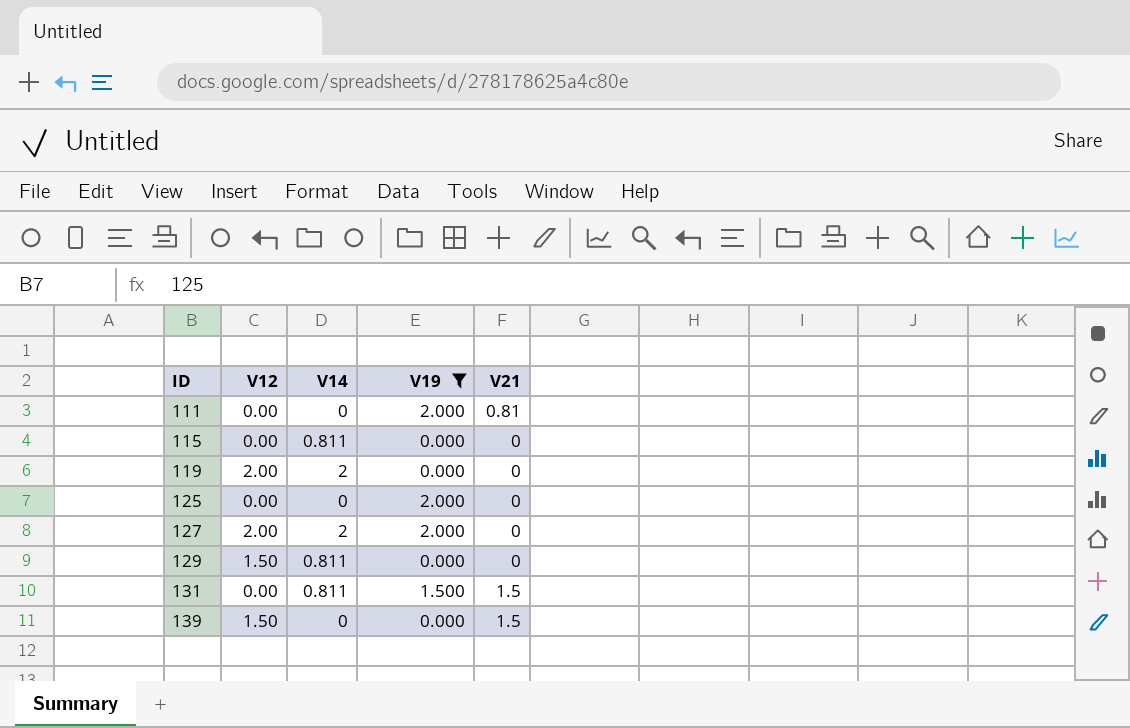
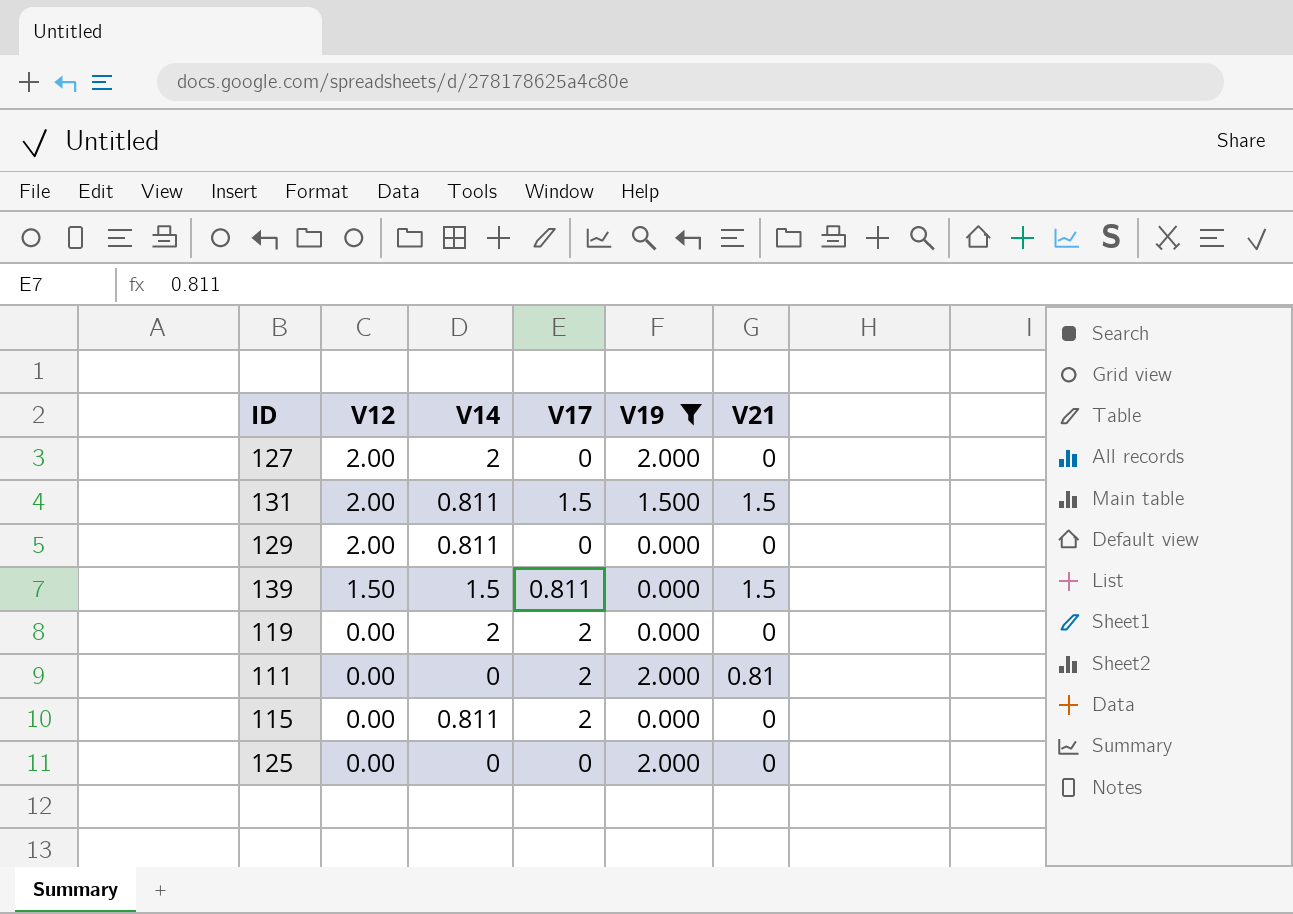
row order: ID ascending -> V12 descending
column V17 | position: none -> 4
131 | V12: 0.00 -> 2.00
129 | V12: 1.50 -> 2.00
139 | V14: 0 -> 1.5
119 | V12: 2.00 -> 0.00

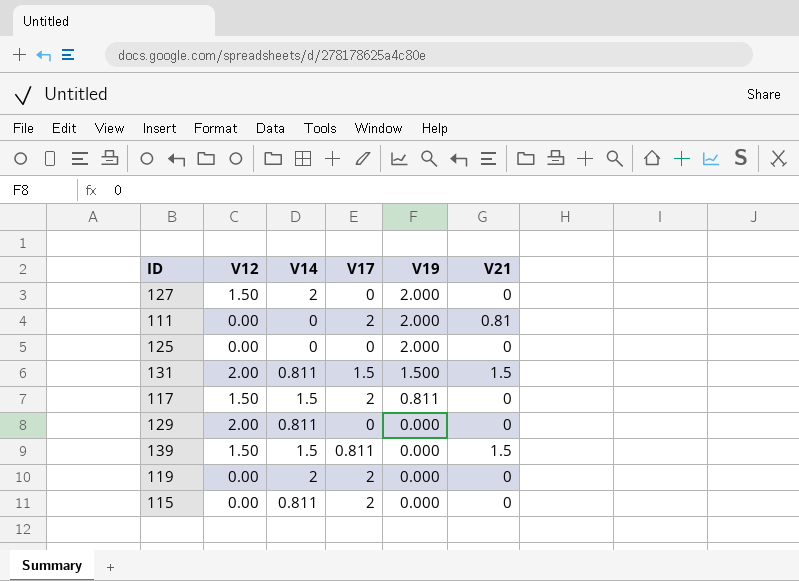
filter: V19 != 0.811 -> none
row order: V12 descending -> V19 descending
127 | V12: 2.00 -> 1.50

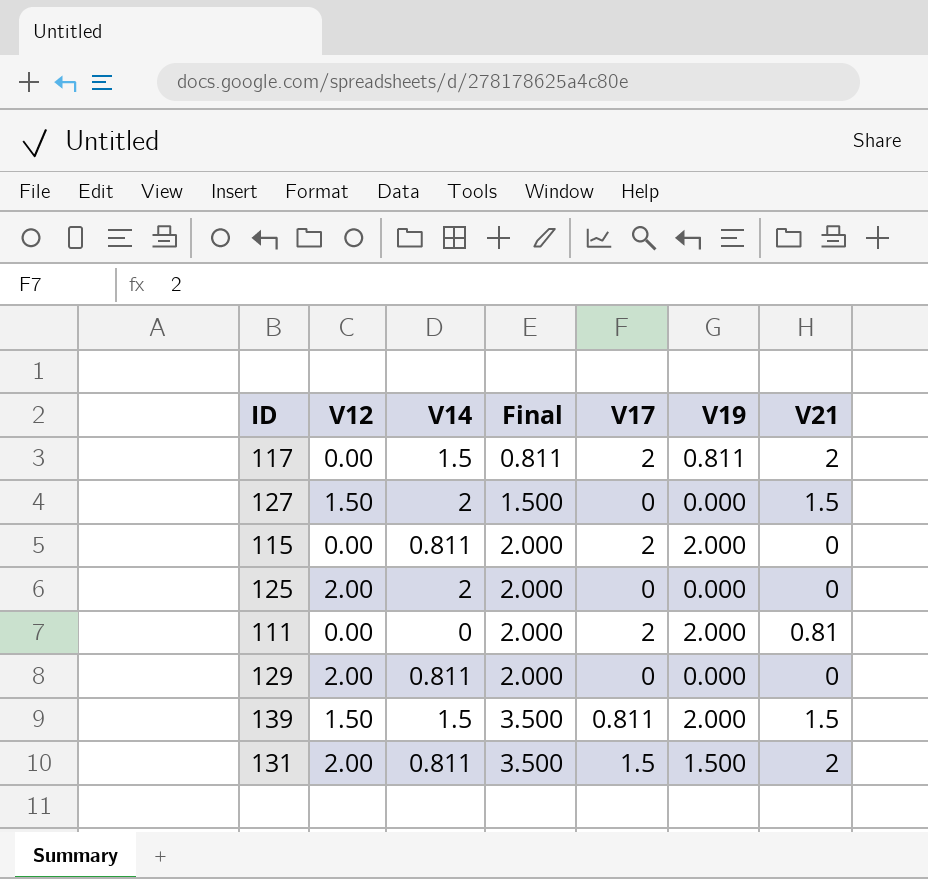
row order: V19 descending -> Final ascending
column Final | formula: none -> [V12] + [V19]
row 119: 0.00 | 2 | 2 | 0.000 | 0 -> none
117 | V12: 1.50 -> 0.00
117 | V21: 0 -> 2
127 | V19: 2.000 -> 0.000
127 | V21: 0 -> 1.5
115 | V19: 0.000 -> 2.000
125 | V12: 0.00 -> 2.00
125 | V14: 0 -> 2
125 | V19: 2.000 -> 0.000
139 | V19: 0.000 -> 2.000
131 | V21: 1.5 -> 2

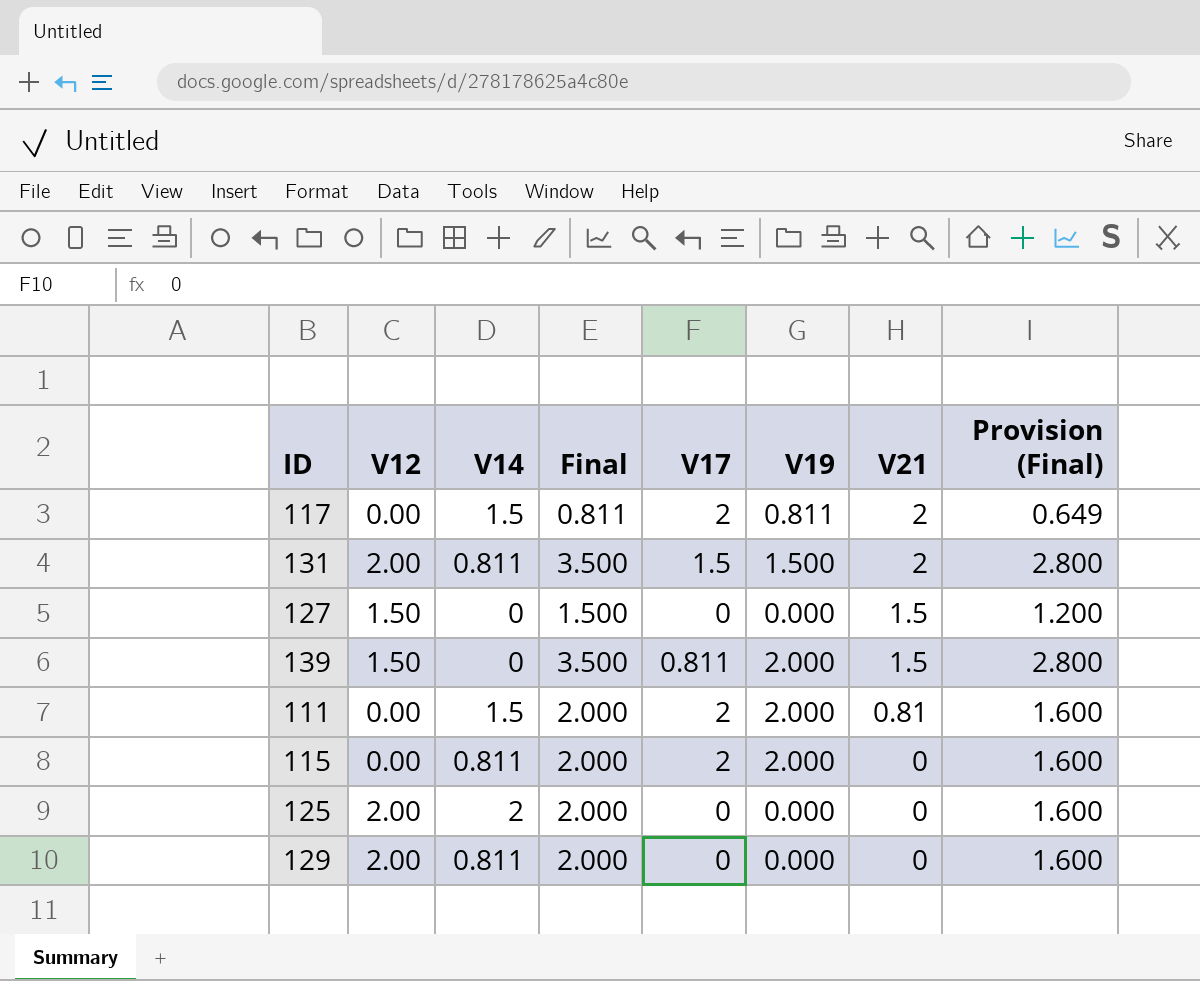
row order: Final ascending -> V21 descending
column Provision (Final) | formula: none -> [Final] * 0.8
127 | V14: 2 -> 0
139 | V14: 1.5 -> 0
111 | V14: 0 -> 1.5

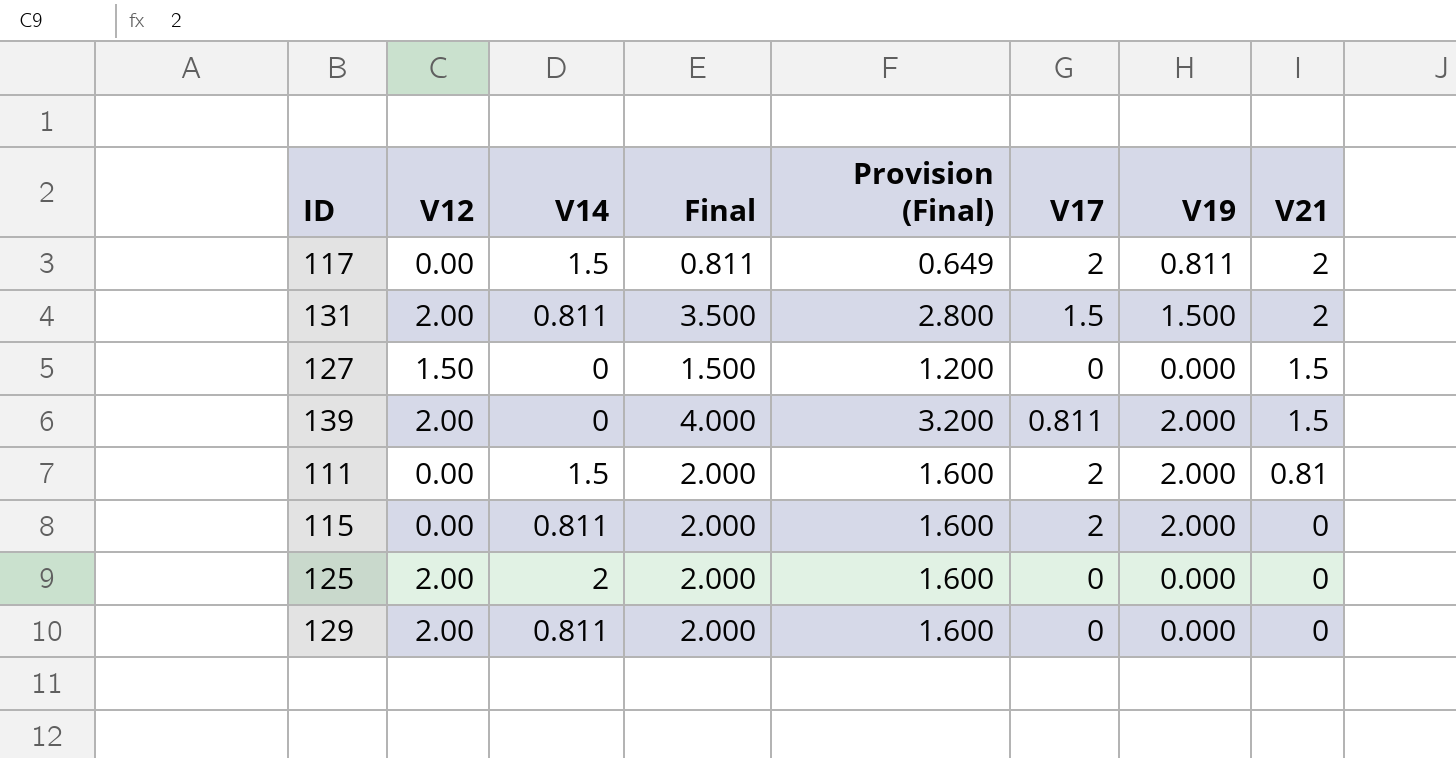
column Provision (Final) | position: 8 -> 5
139 | V12: 1.50 -> 2.00
139 | Final: 3.500 -> 4.000
139 | Provision (Final): 2.800 -> 3.200

